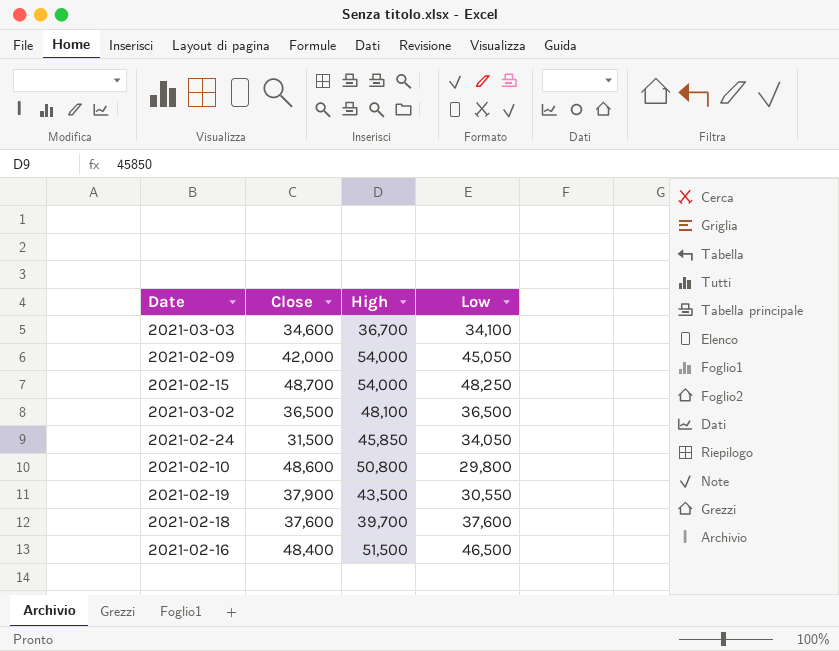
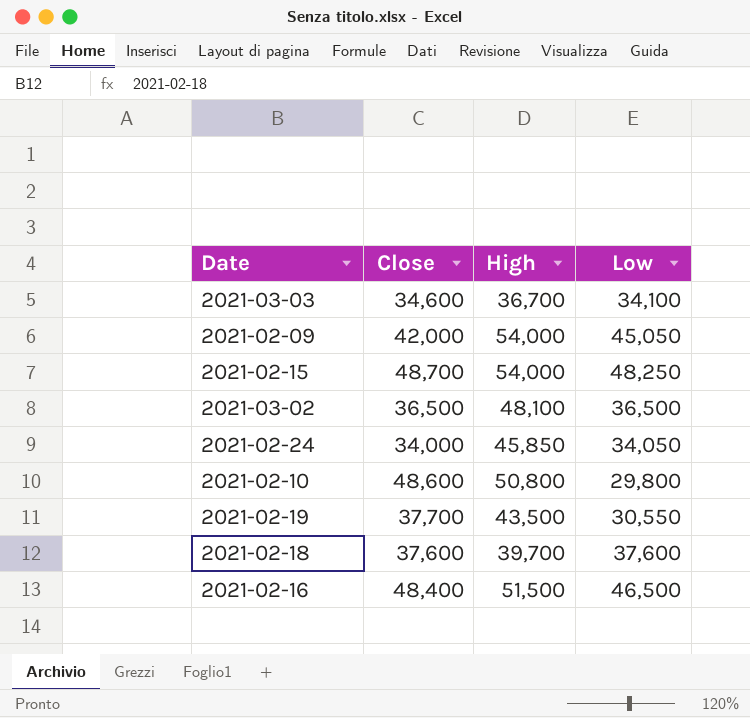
2021-02-24 | Close: 31,500 -> 34,000
2021-02-19 | Close: 37,900 -> 37,700

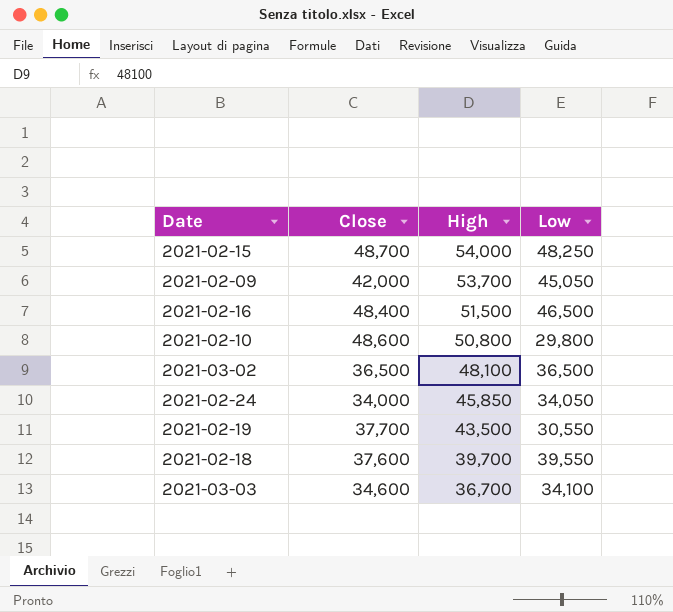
row order: none -> High descending
2021-02-09 | High: 54,000 -> 53,700
2021-02-18 | Low: 37,600 -> 39,550

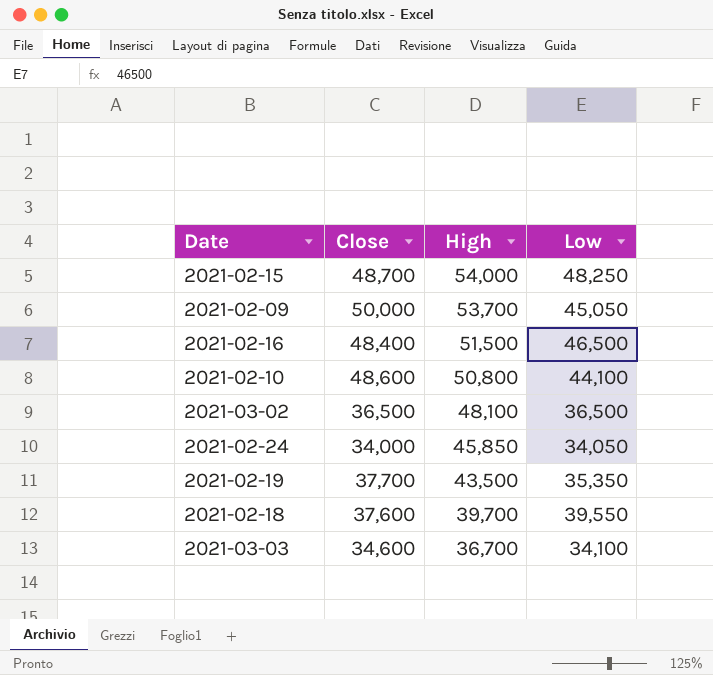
2021-02-09 | Close: 42,000 -> 50,000
2021-02-10 | Low: 29,800 -> 44,100
2021-02-19 | Low: 30,550 -> 35,350

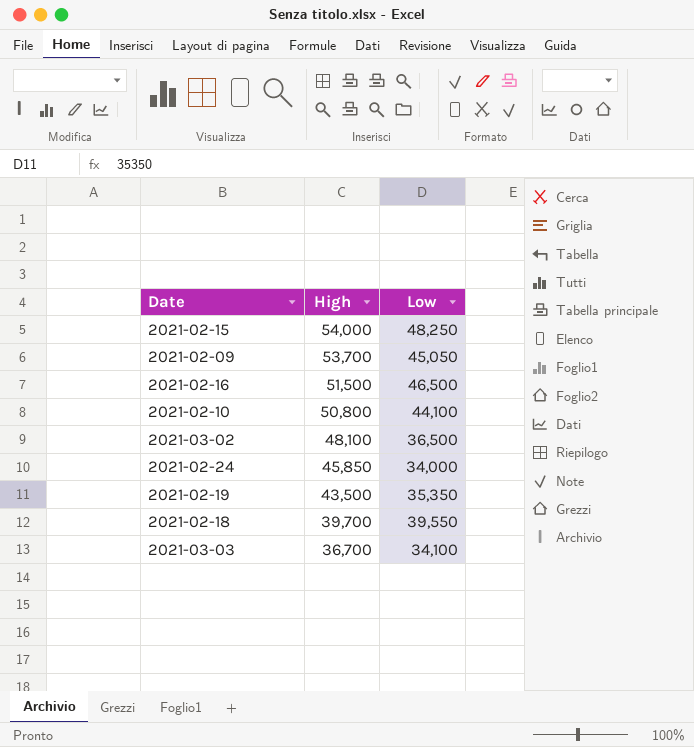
column Close | position: 2 -> none
2021-02-24 | Low: 34,050 -> 34,000

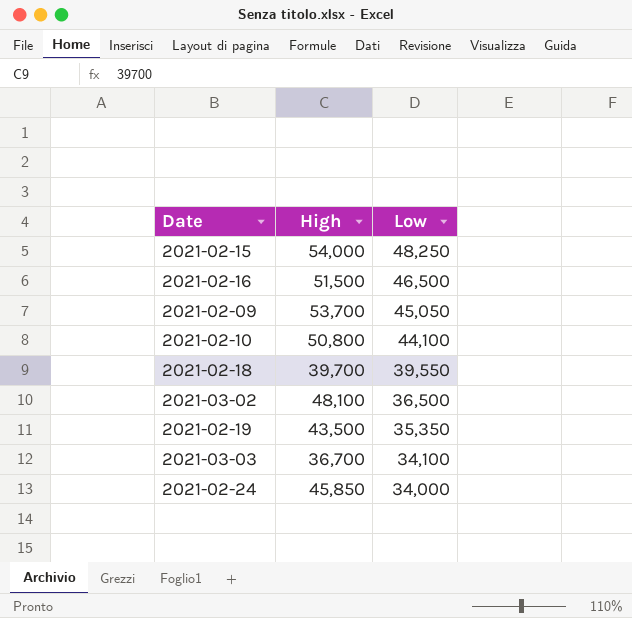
row order: High descending -> Low descending

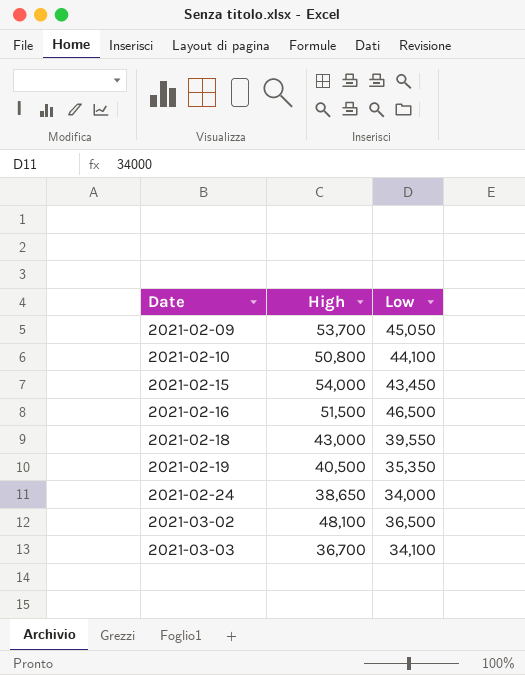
row order: Low descending -> Date ascending
2021-02-15 | Low: 48,250 -> 43,450
2021-02-18 | High: 39,700 -> 43,000
2021-02-19 | High: 43,500 -> 40,500
2021-02-24 | High: 45,850 -> 38,650

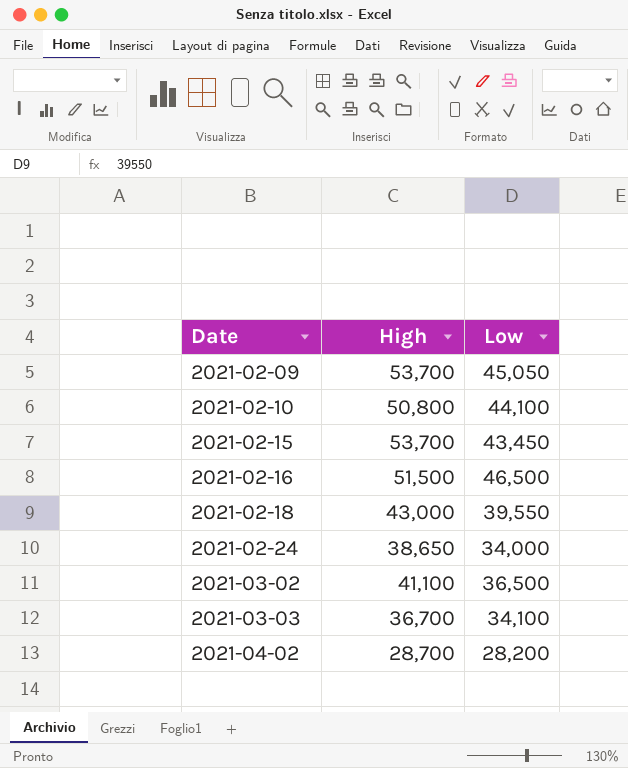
row 2021-02-19: 40,500 | 35,350 -> none
2021-02-15 | High: 54,000 -> 53,700
2021-03-02 | High: 48,100 -> 41,100
row 2021-04-02: none -> 28,700 | 28,200

